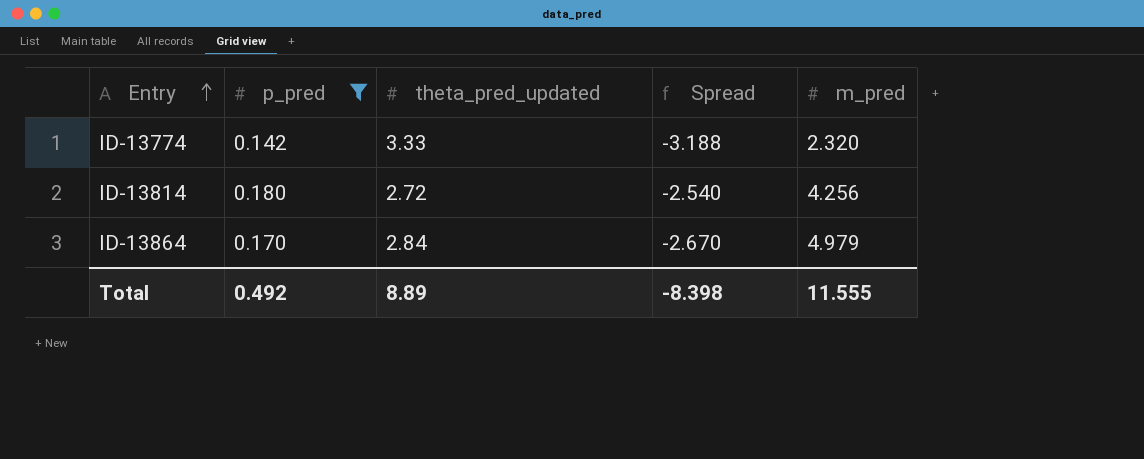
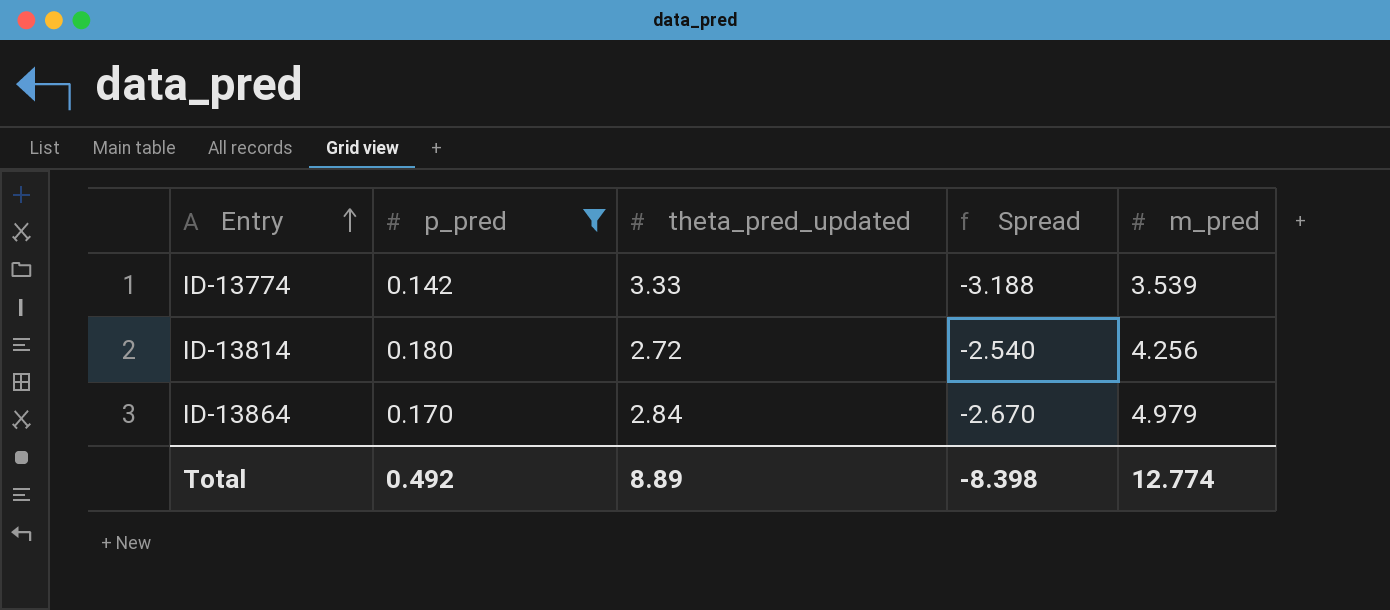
ID-13774 | m_pred: 2.320 -> 3.539
Total | m_pred: 11.555 -> 12.774

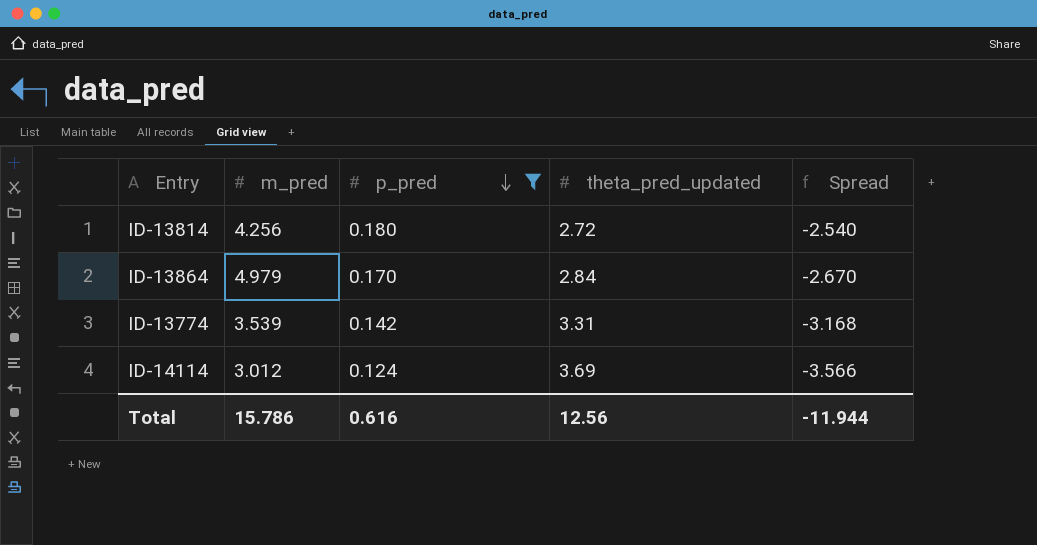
row order: Entry ascending -> p_pred descending
column m_pred | position: 5 -> 2
ID-13774 | theta_pred_updated: 3.33 -> 3.31
ID-13774 | Spread: -3.188 -> -3.168
row ID-14114: none -> 3.012 | 0.124 | 3.69 | -3.566
Total | m_pred: 12.774 -> 15.786
Total | p_pred: 0.492 -> 0.616
Total | theta_pred_updated: 8.89 -> 12.56
Total | Spread: -8.398 -> -11.944

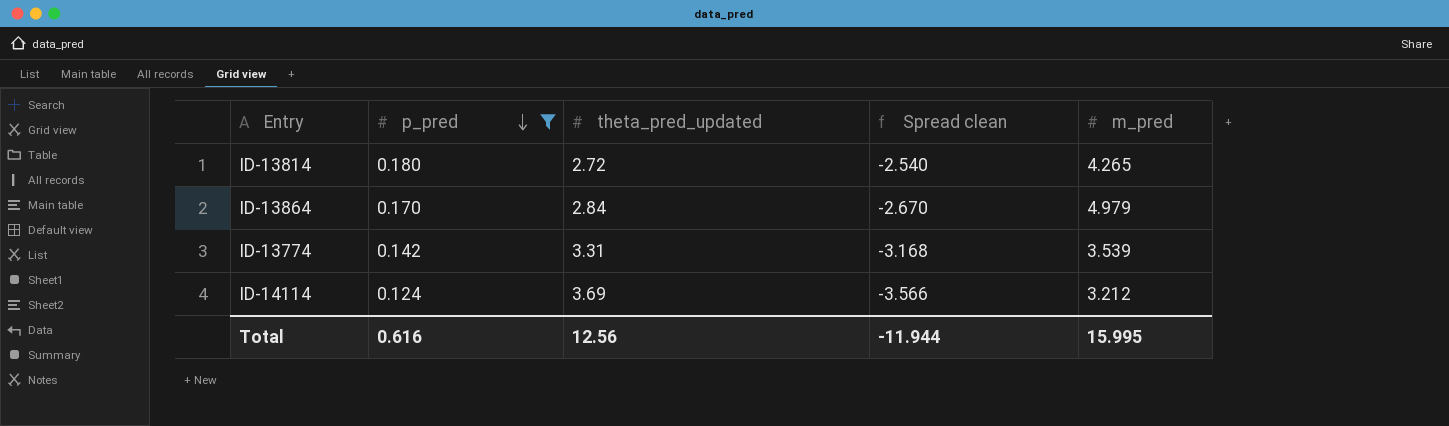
column name: Spread -> Spread clean
column m_pred | position: 2 -> 5
ID-13814 | m_pred: 4.256 -> 4.265
ID-14114 | m_pred: 3.012 -> 3.212
Total | m_pred: 15.786 -> 15.995

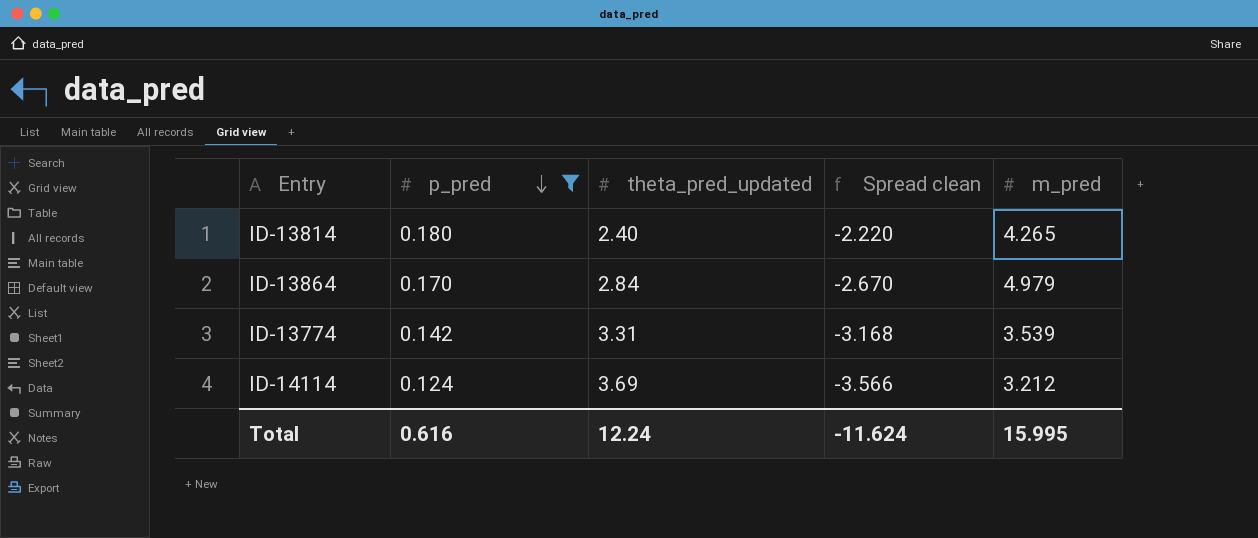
ID-13814 | theta_pred_updated: 2.72 -> 2.40
ID-13814 | Spread clean: -2.540 -> -2.220
Total | theta_pred_updated: 12.56 -> 12.24
Total | Spread clean: -11.944 -> -11.624

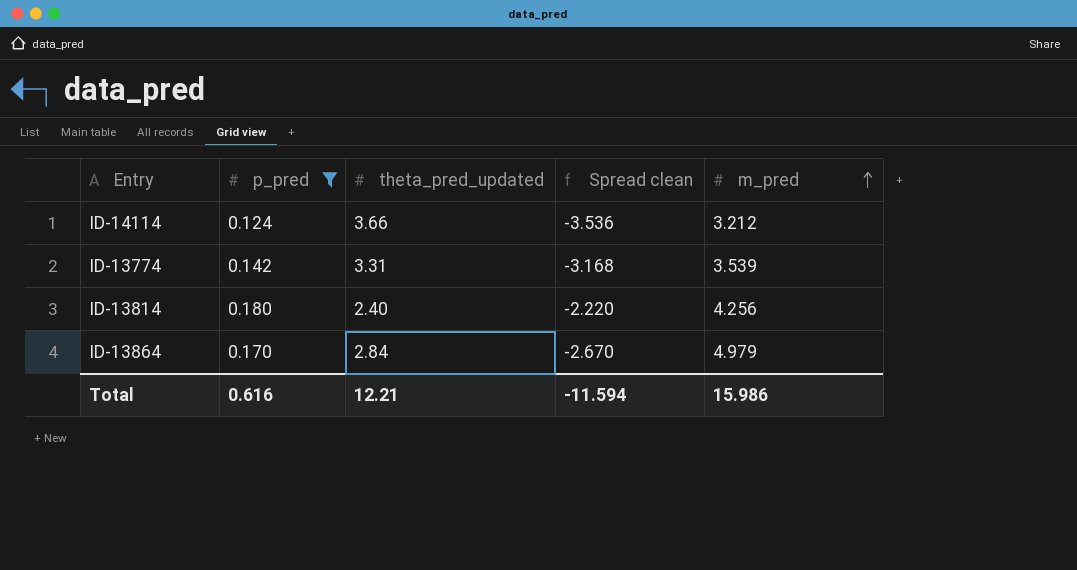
row order: p_pred descending -> m_pred ascending
ID-14114 | theta_pred_updated: 3.69 -> 3.66
ID-14114 | Spread clean: -3.566 -> -3.536
ID-13814 | m_pred: 4.265 -> 4.256
Total | theta_pred_updated: 12.24 -> 12.21
Total | Spread clean: -11.624 -> -11.594
Total | m_pred: 15.995 -> 15.986

